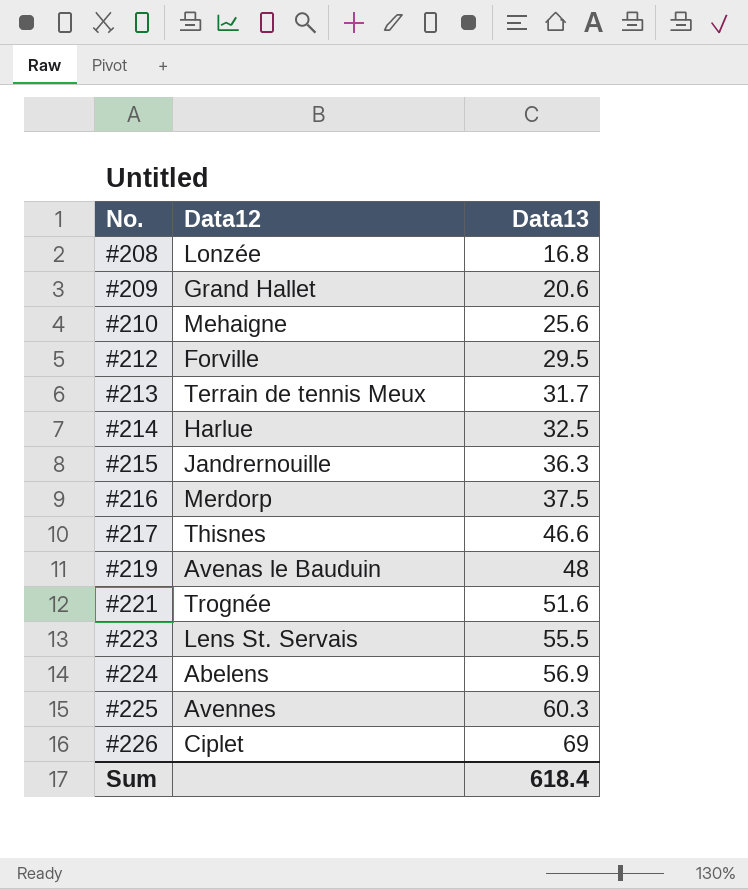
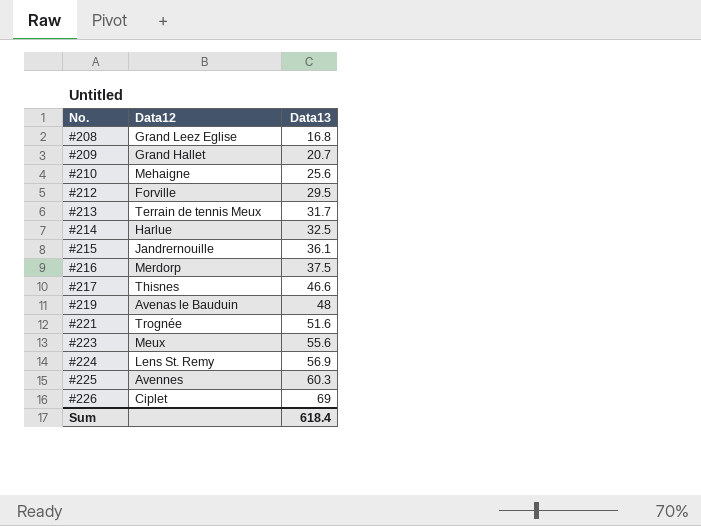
#208 | Data12: Lonzée -> Grand Leez Eglise
#209 | Data13: 20.6 -> 20.7
#215 | Data13: 36.3 -> 36.1
#223 | Data12: Lens St. Servais -> Meux
#223 | Data13: 55.5 -> 55.6
#224 | Data12: Abelens -> Lens St. Remy

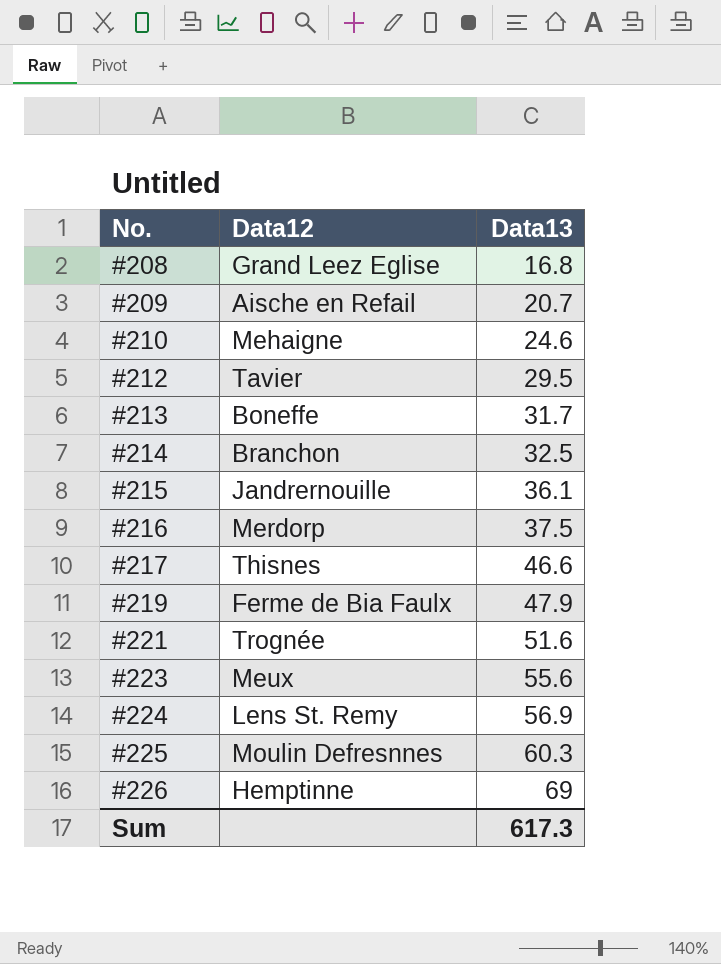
#209 | Data12: Grand Hallet -> Aische en Refail
#210 | Data13: 25.6 -> 24.6
#212 | Data12: Forville -> Tavier
#213 | Data12: Terrain de tennis Meux -> Boneffe
#214 | Data12: Harlue -> Branchon
#219 | Data12: Avenas le Bauduin -> Ferme de Bia Faulx
#219 | Data13: 48 -> 47.9
#225 | Data12: Avennes -> Moulin Defresnnes
#226 | Data12: Ciplet -> Hemptinne
Sum | Data13: 618.4 -> 617.3

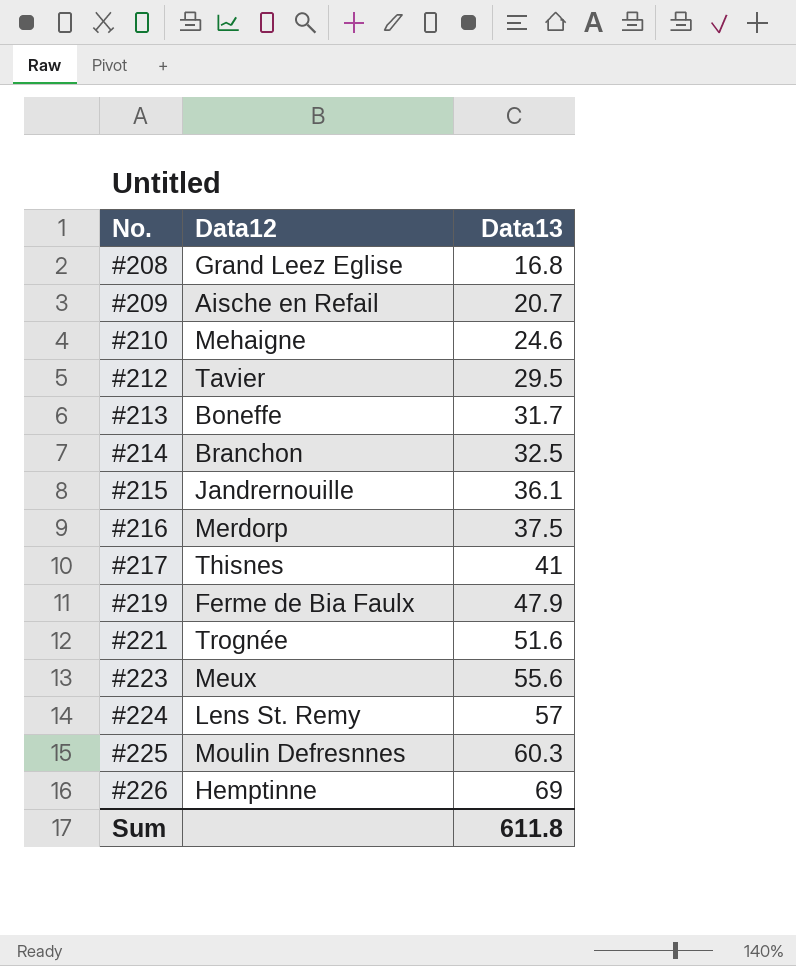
#217 | Data13: 46.6 -> 41
#224 | Data13: 56.9 -> 57
Sum | Data13: 617.3 -> 611.8

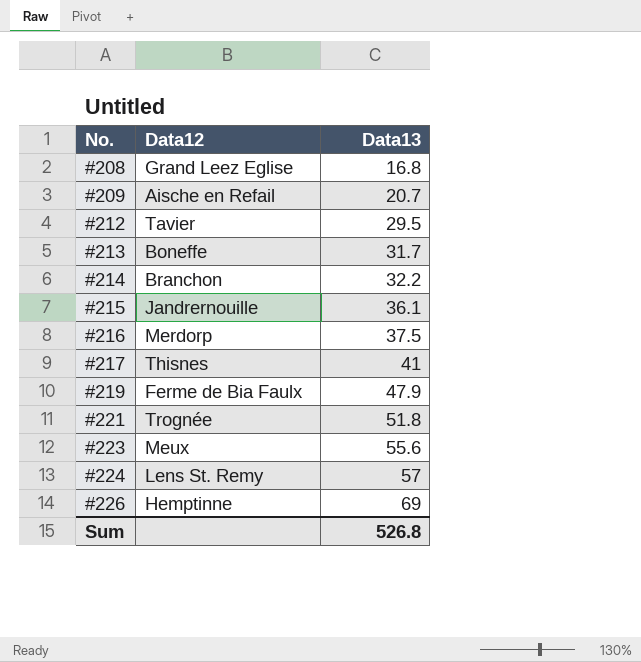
row #210: Mehaigne | 24.6 -> none
row #225: Moulin Defresnnes | 60.3 -> none
#214 | Data13: 32.5 -> 32.2
#221 | Data13: 51.6 -> 51.8
Sum | Data13: 611.8 -> 526.8

